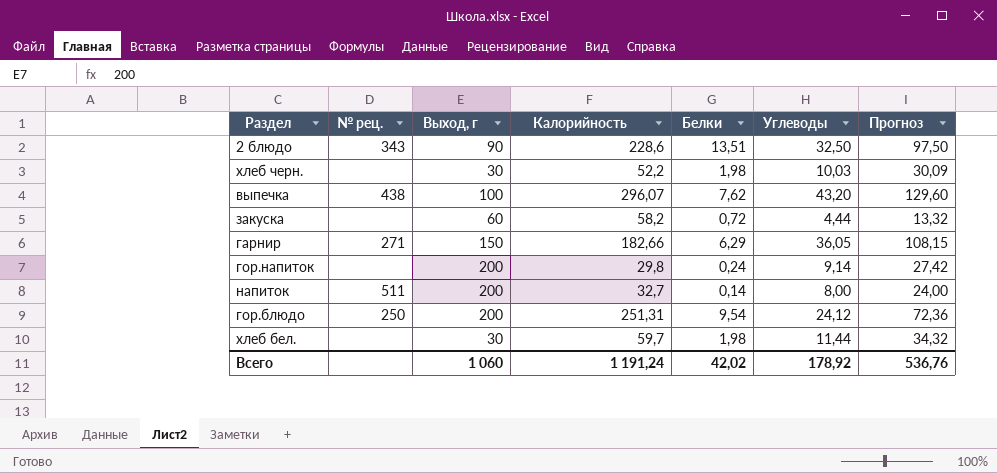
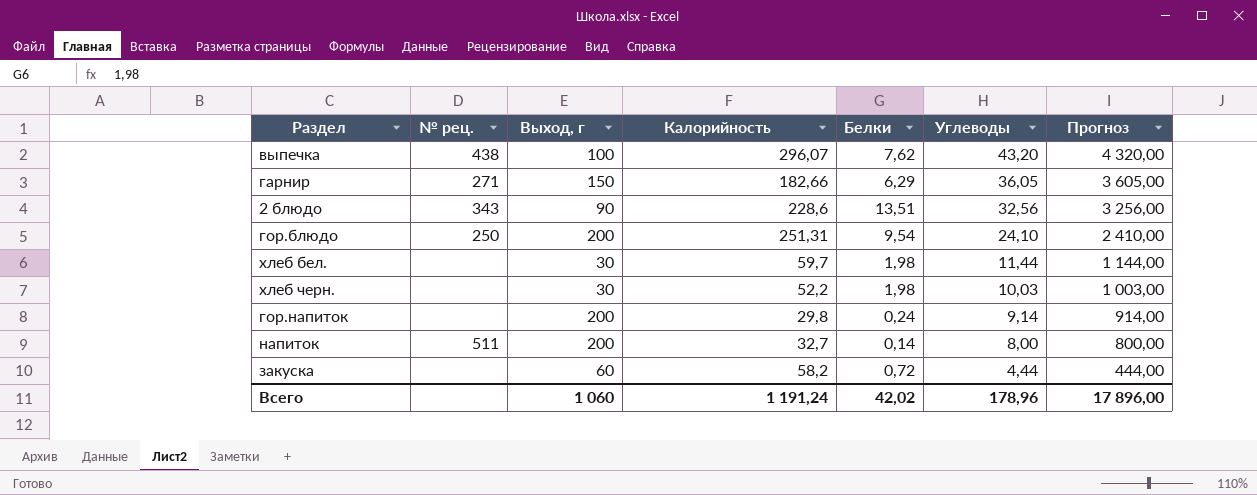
row order: none -> Углеводы descending
column Прогноз | formula: [Углеводы] * 3 -> [Углеводы] * 100
2 блюдо | Углеводы: 32,50 -> 32,56
гор.блюдо | Углеводы: 24,12 -> 24,10
Всего | Углеводы: 178,92 -> 178,96
Всего | Прогноз: 536,76 -> 17 896,00

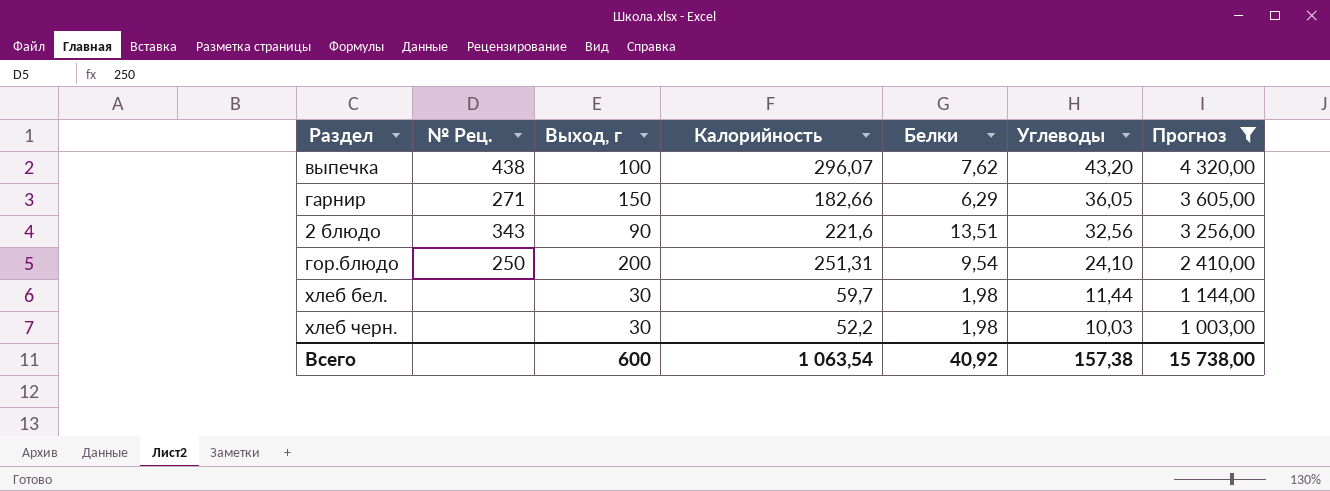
filter: none -> Прогноз >= 1 003,00
column name: № рец. -> № Рец.
2 блюдо | Калорийность: 228,6 -> 221,6
Всего | Выход, г: 1 060 -> 600
Всего | Калорийность: 1 191,24 -> 1 063,54
Всего | Белки: 42,02 -> 40,92
Всего | Углеводы: 178,96 -> 157,38
Всего | Прогноз: 17 896,00 -> 15 738,00

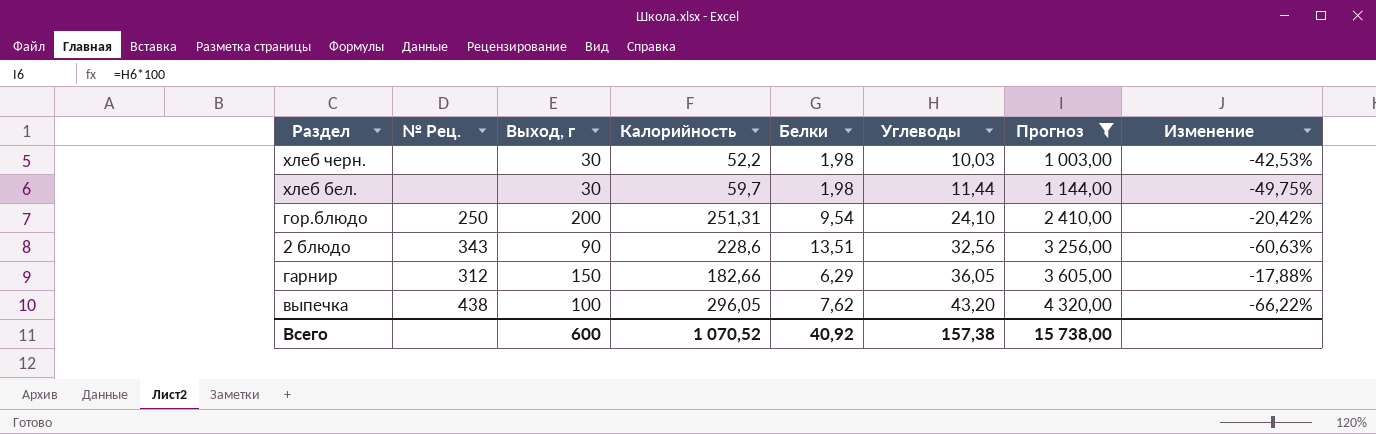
row order: Углеводы descending -> Углеводы ascending
column Изменение | formula: none -> ([Выход, г] - [Калорийность]) / [Калорийность]
2 блюдо | Калорийность: 221,6 -> 228,6
гарнир | № Рец.: 271 -> 312
выпечка | Калорийность: 296,07 -> 296,05
Всего | Калорийность: 1 063,54 -> 1 070,52

